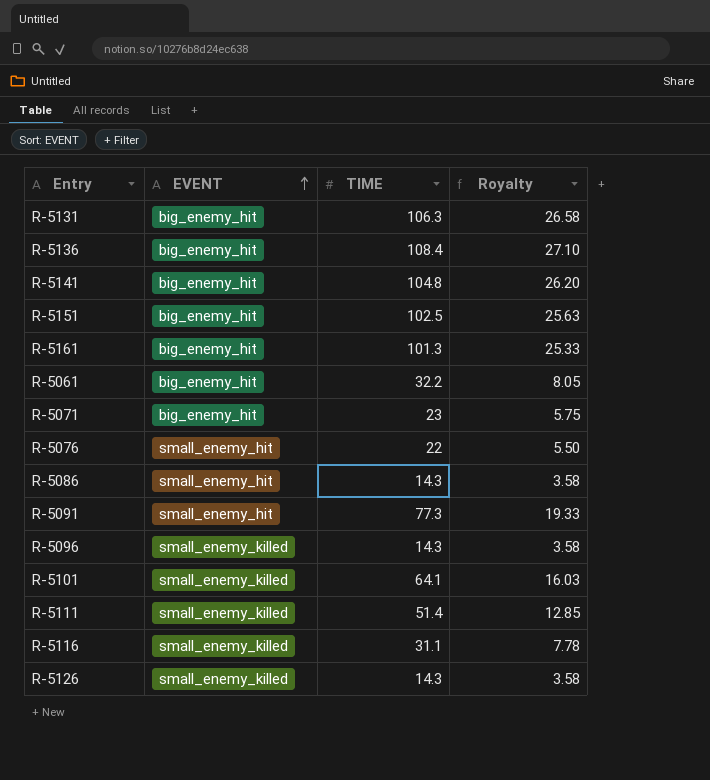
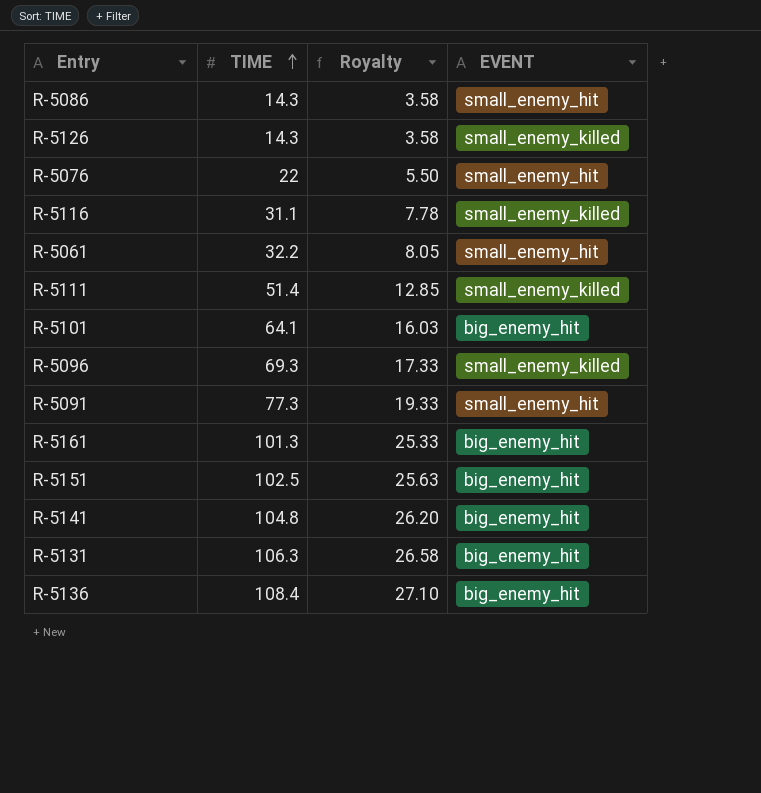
row order: EVENT ascending -> TIME ascending
column EVENT | position: 2 -> 4
row R-5071: big_enemy_hit | 23 | 5.75 -> none
R-5061 | EVENT: big_enemy_hit -> small_enemy_hit
R-5101 | EVENT: small_enemy_killed -> big_enemy_hit
R-5096 | TIME: 14.3 -> 69.3
R-5096 | Royalty: 3.58 -> 17.33

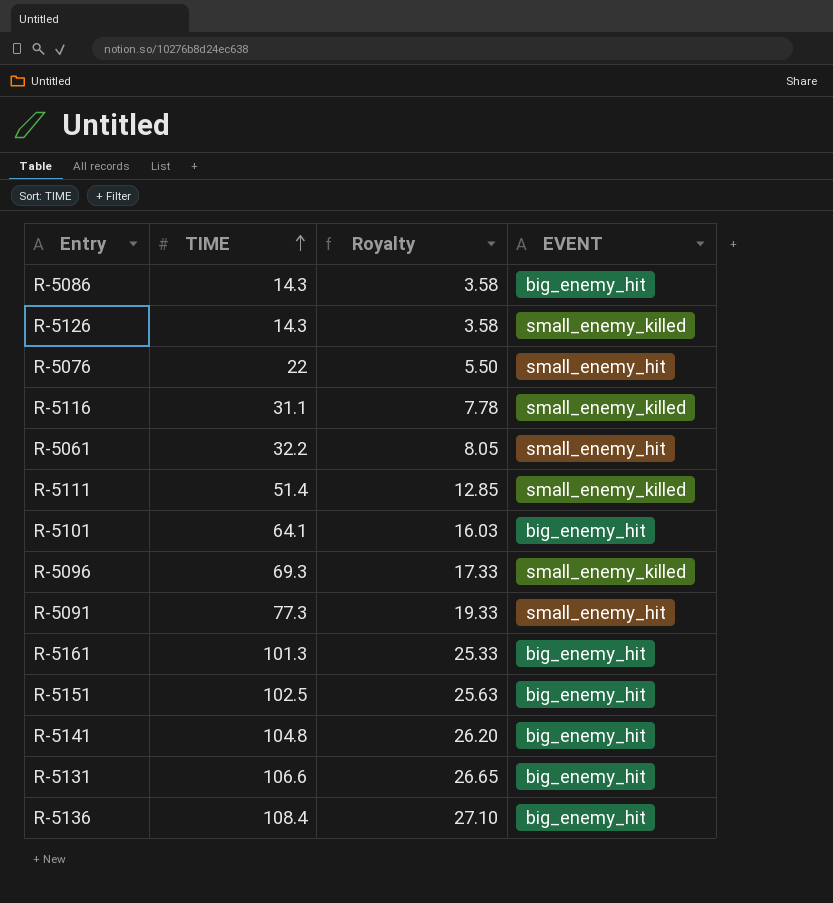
R-5086 | EVENT: small_enemy_hit -> big_enemy_hit
R-5131 | TIME: 106.3 -> 106.6
R-5131 | Royalty: 26.58 -> 26.65

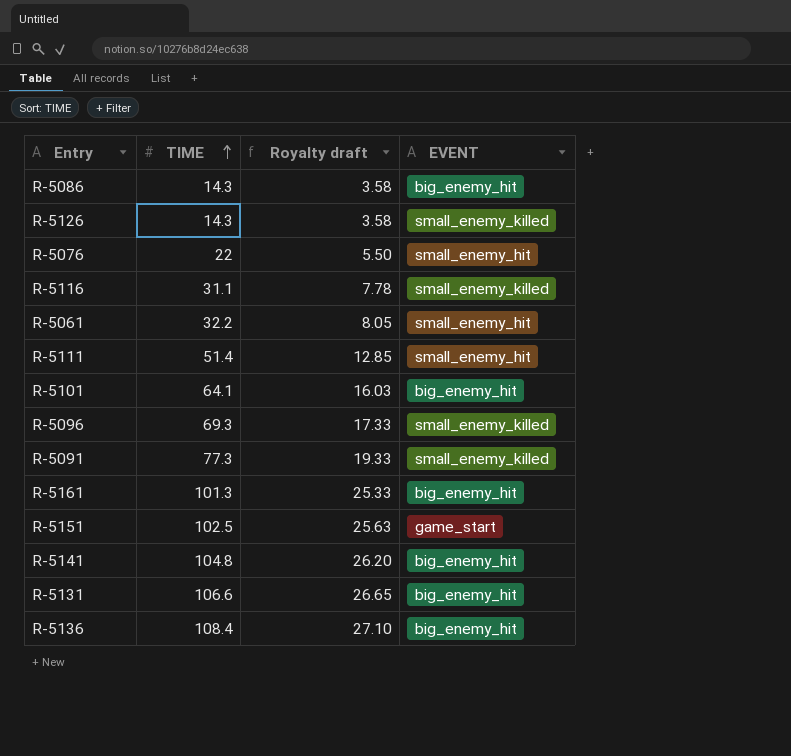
column name: Royalty -> Royalty draft
R-5111 | EVENT: small_enemy_killed -> small_enemy_hit
R-5091 | EVENT: small_enemy_hit -> small_enemy_killed
R-5151 | EVENT: big_enemy_hit -> game_start

